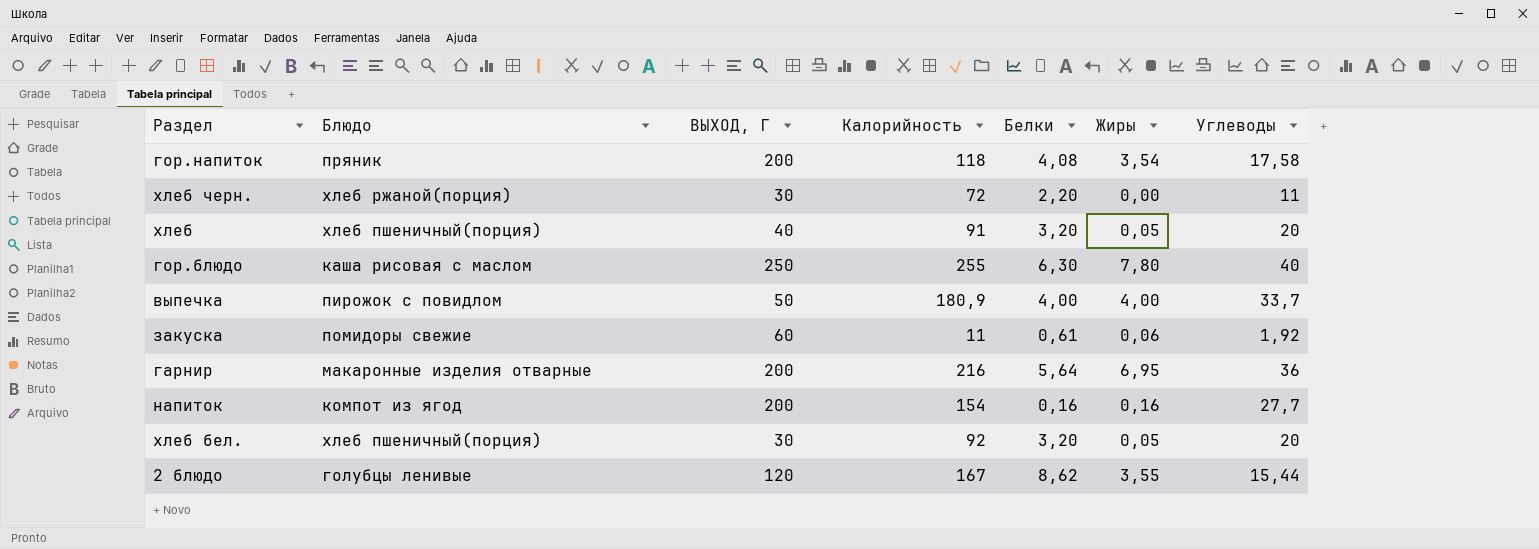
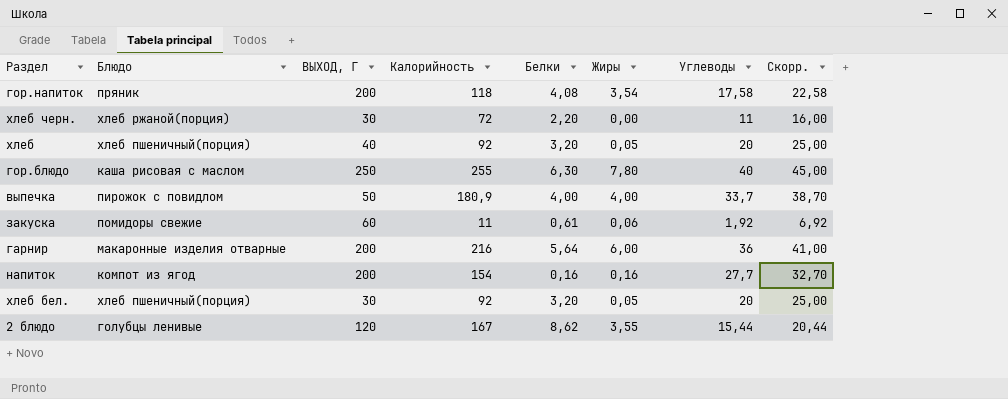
column Скорр. | formula: none -> [Углеводы] + 5
хлеб | Калорийность: 91 -> 92
гарнир | Жиры: 6,95 -> 6,00

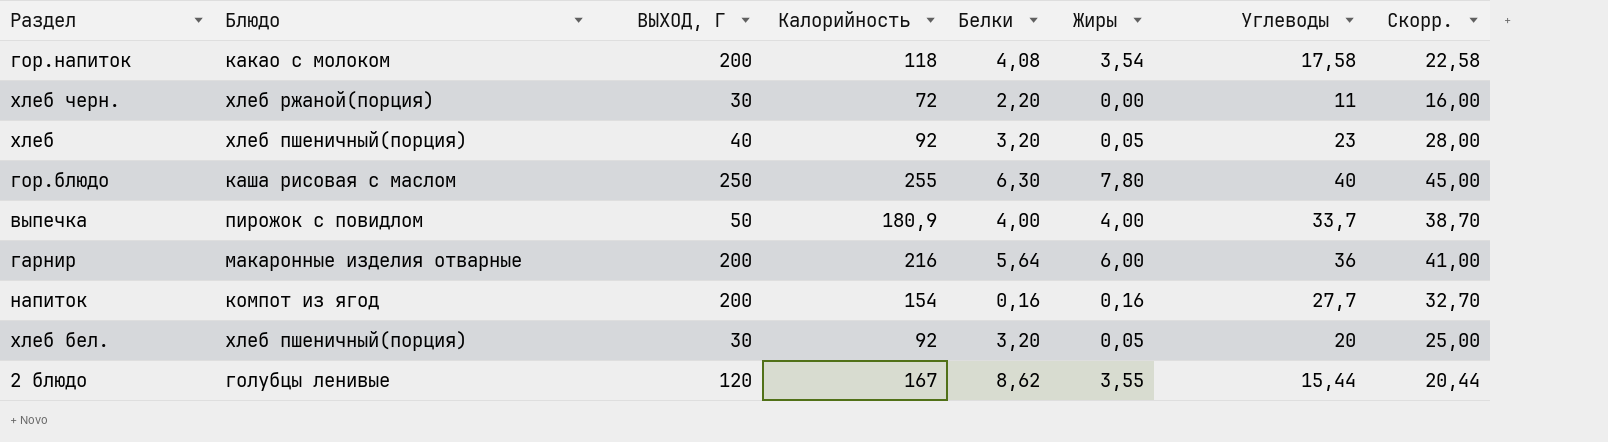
row закуска: помидоры свежие | 60 | 11 | 0,61 | 0,06 | 1,92 | 6,92 -> none
гор.напиток | Блюдо: пряник -> какао с молоком
хлеб | Углеводы: 20 -> 23
хлеб | Скорр.: 25,00 -> 28,00

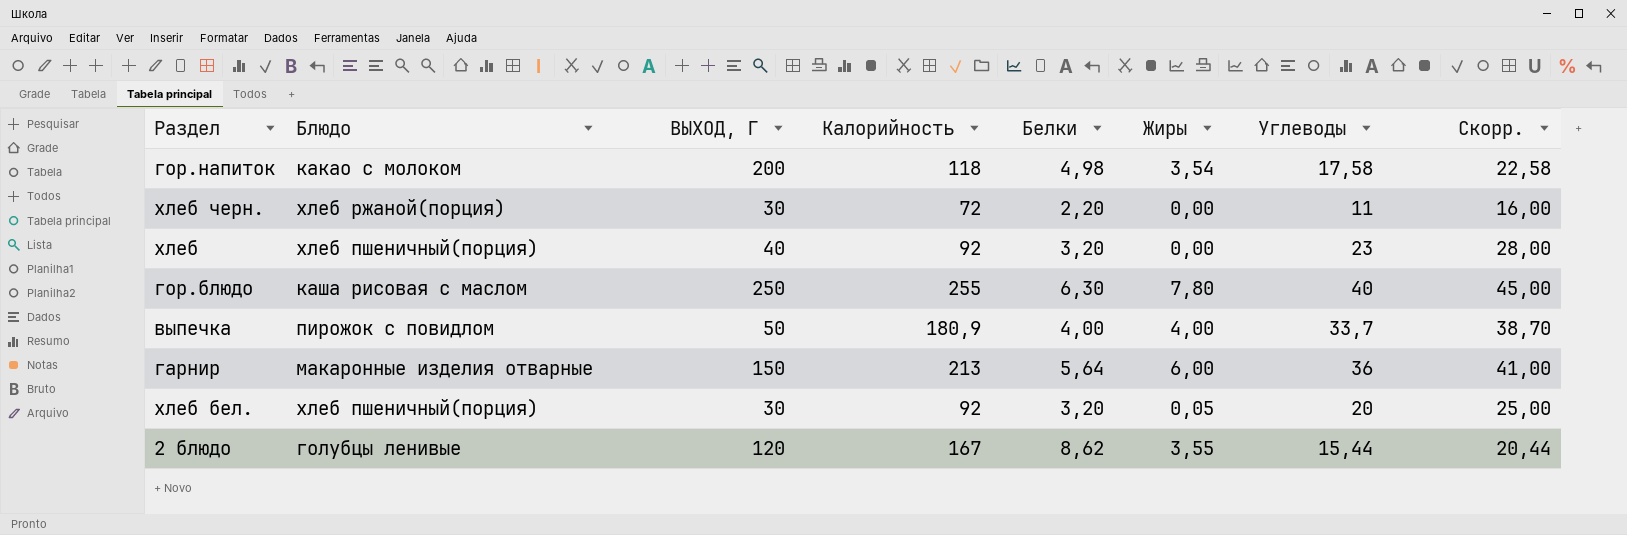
row напиток: компот из ягод | 200 | 154 | 0,16 | 0,16 | 27,7 | 32,70 -> none
гор.напиток | Белки: 4,08 -> 4,98
хлеб | Жиры: 0,05 -> 0,00
гарнир | ВЫХОД, Г: 200 -> 150
гарнир | Калорийность: 216 -> 213

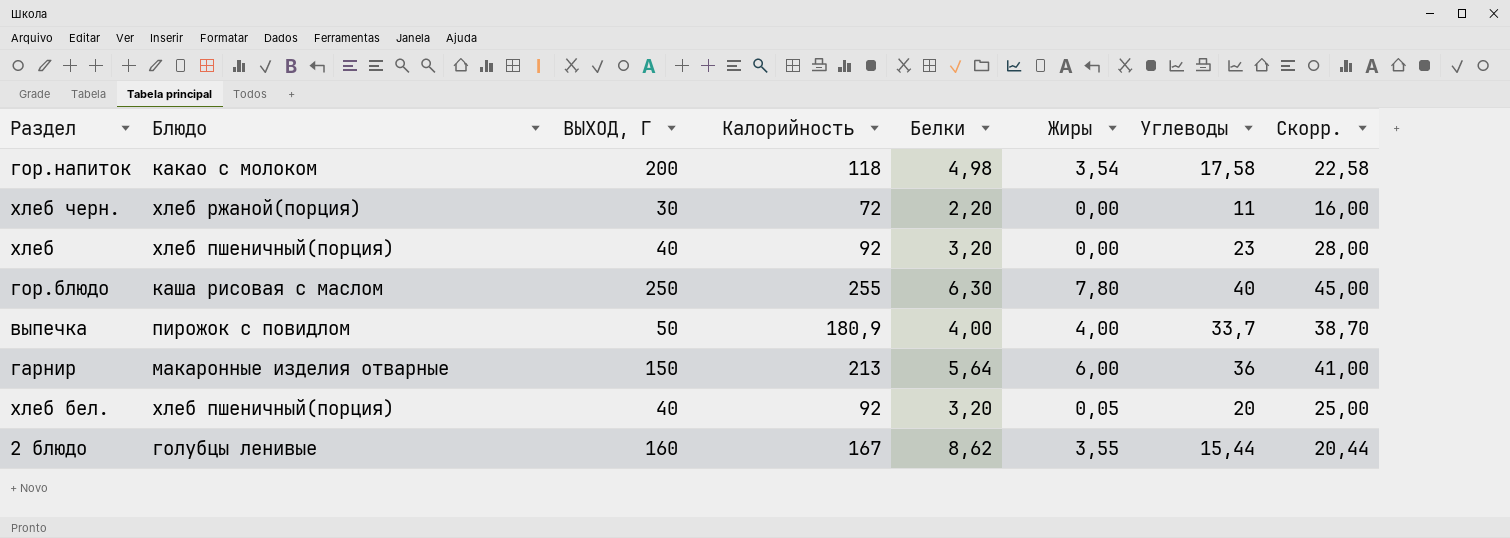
хлеб бел. | ВЫХОД, Г: 30 -> 40
2 блюдо | ВЫХОД, Г: 120 -> 160

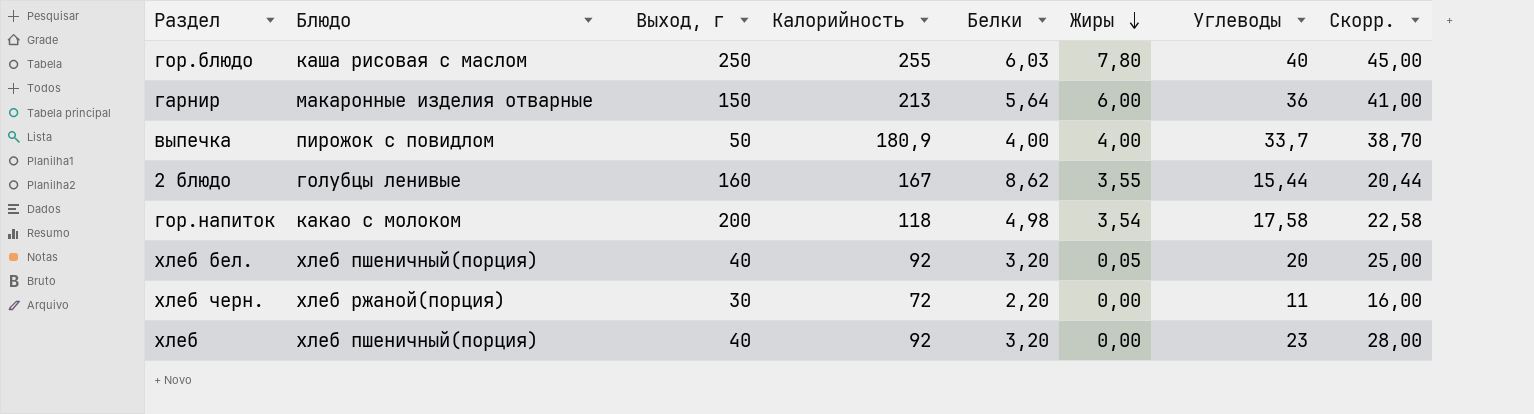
row order: none -> Жиры descending
column name: ВЫХОД, Г -> Выход, г
гор.блюдо | Белки: 6,30 -> 6,03

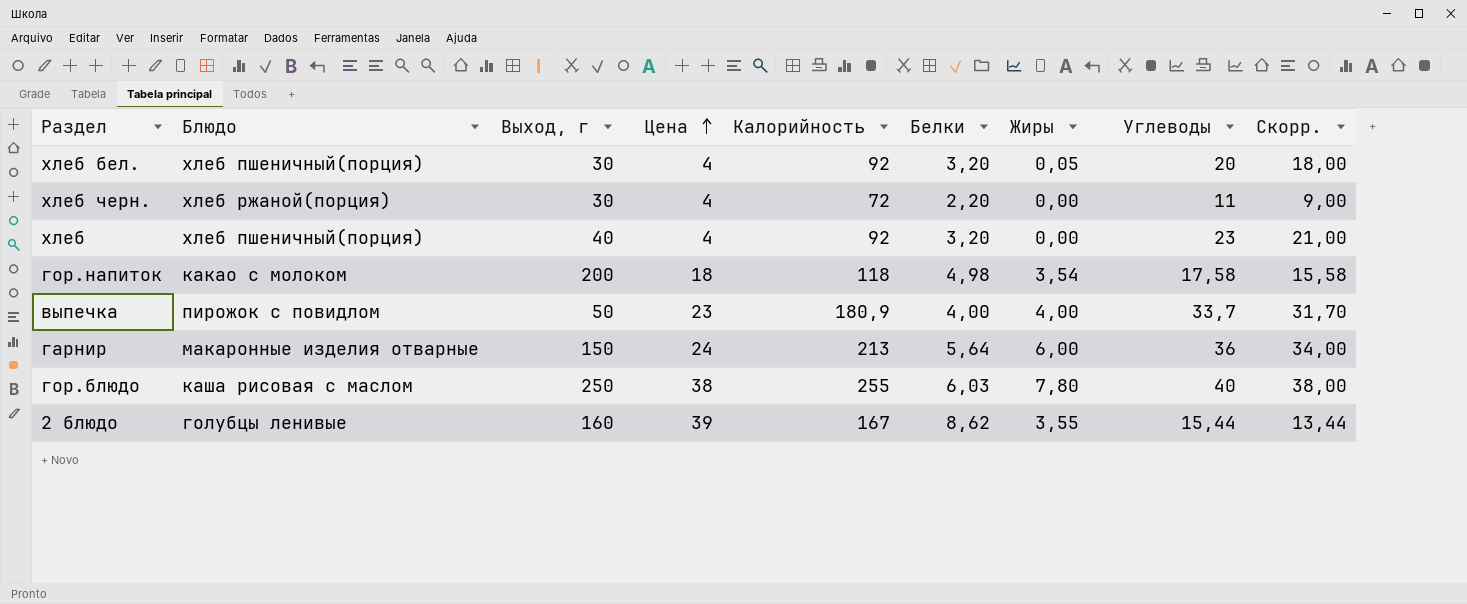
row order: Жиры descending -> Цена ascending
column Цена | position: none -> 4
column Скорр. | formula: [Углеводы] + 5 -> [Углеводы] - 2
хлеб бел. | Выход, г: 40 -> 30

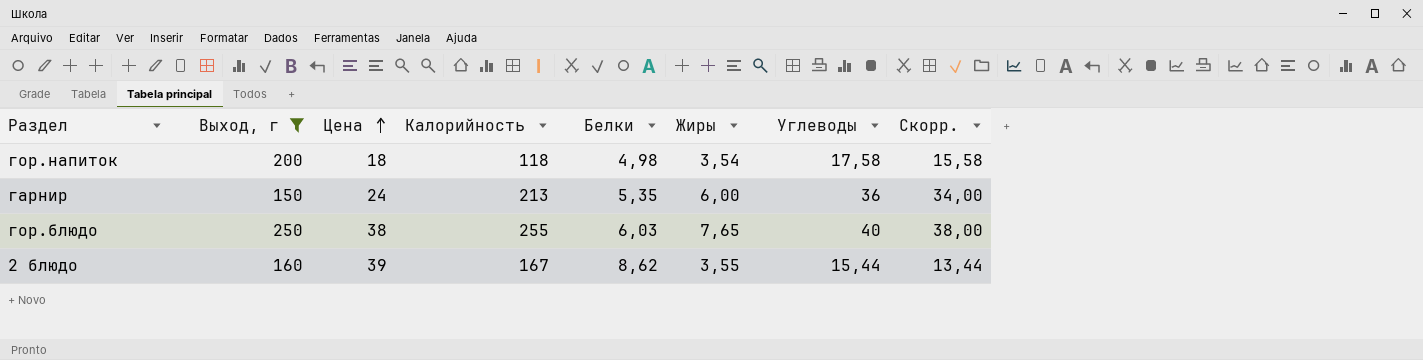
filter: none -> Выход, г >= 150
column Блюдо | position: 2 -> none
гарнир | Белки: 5,64 -> 5,35
гор.блюдо | Жиры: 7,80 -> 7,65

